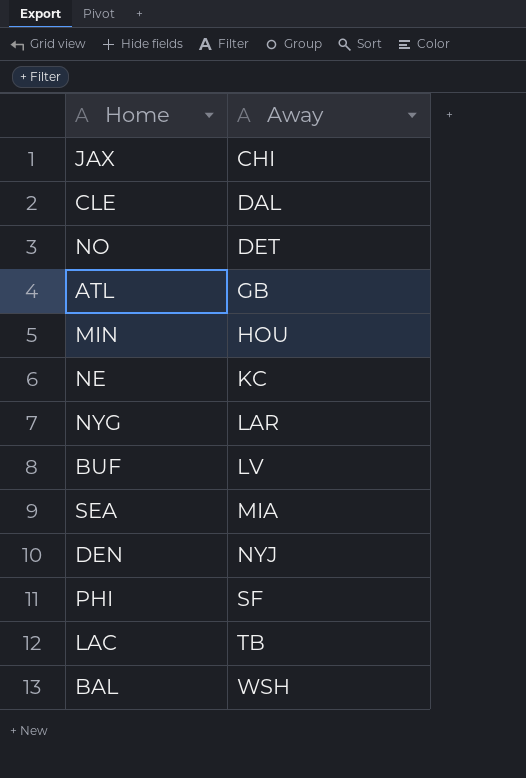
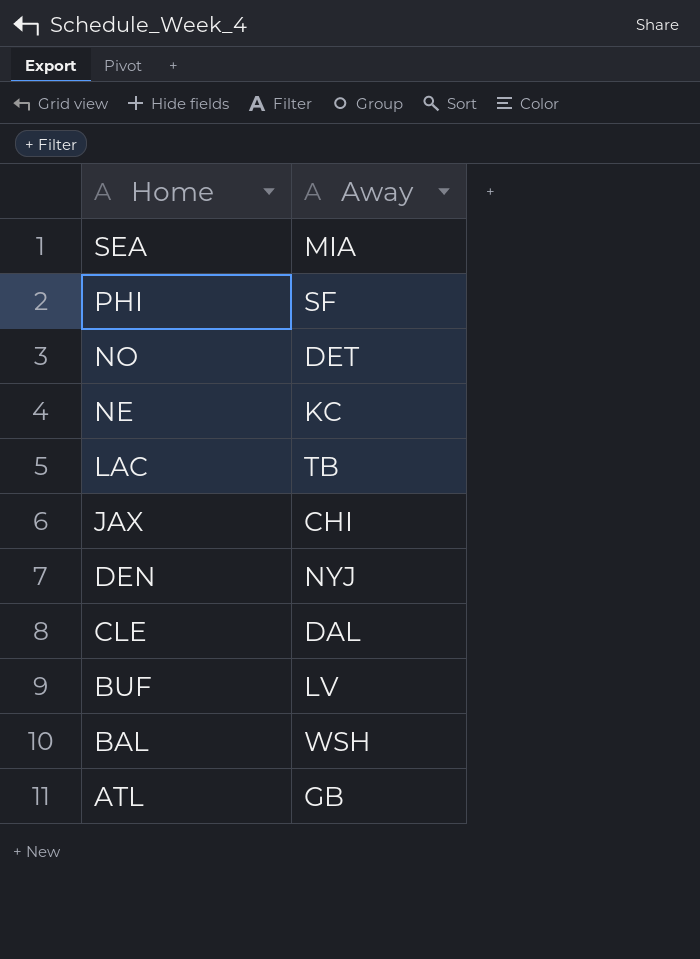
row order: Away ascending -> Home descending
row MIN: HOU -> none
row NYG: LAR -> none

